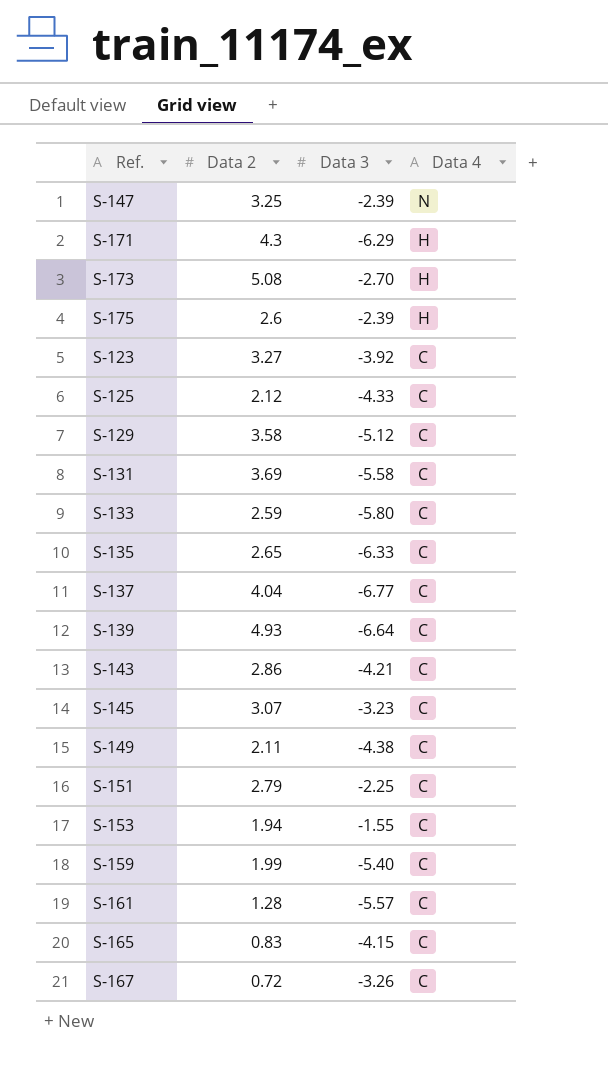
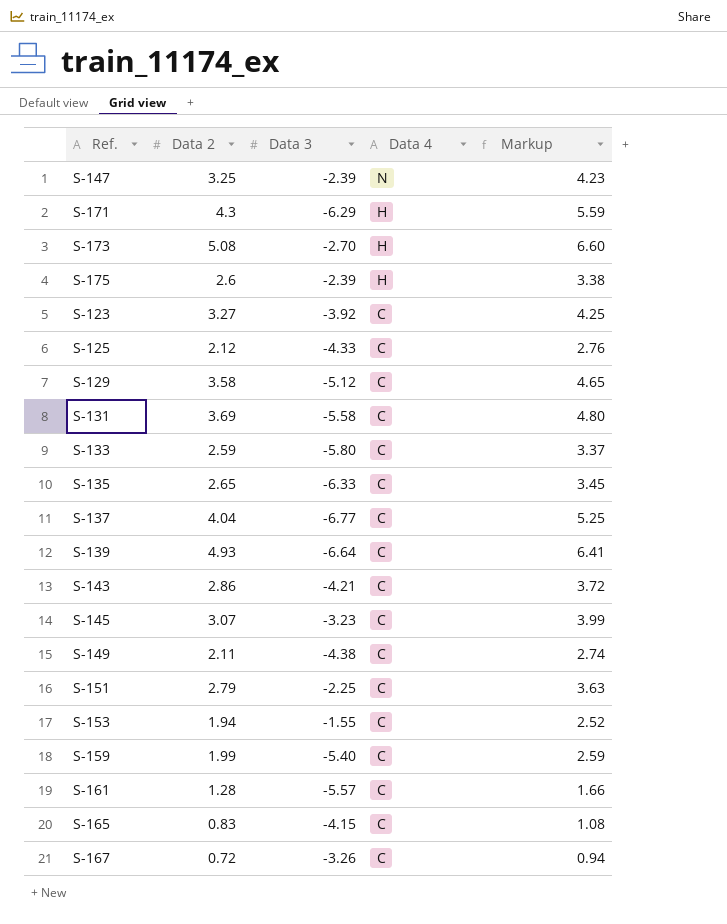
column Markup | formula: none -> [Data 2] * 1.3

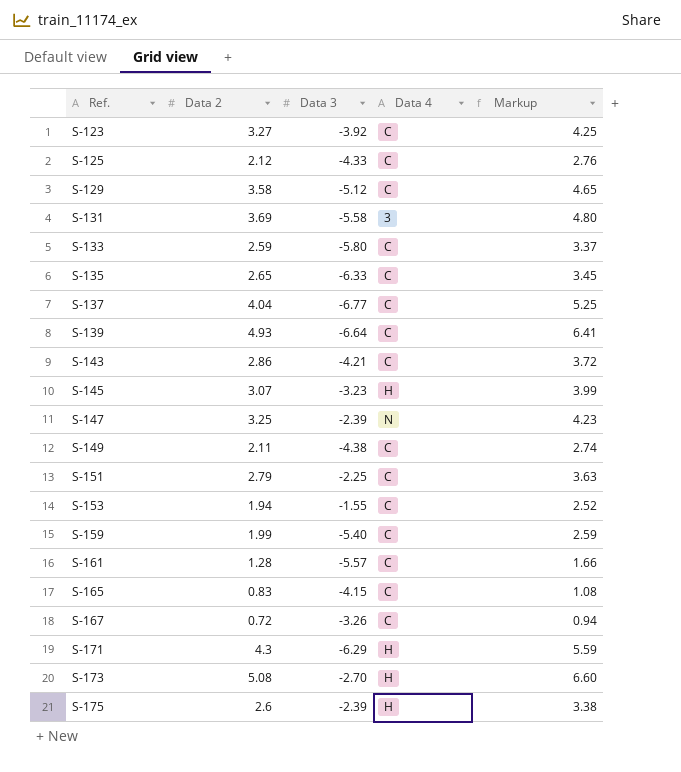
row order: Data 4 descending -> Ref. ascending
S-131 | Data 4: C -> 3
S-145 | Data 4: C -> H

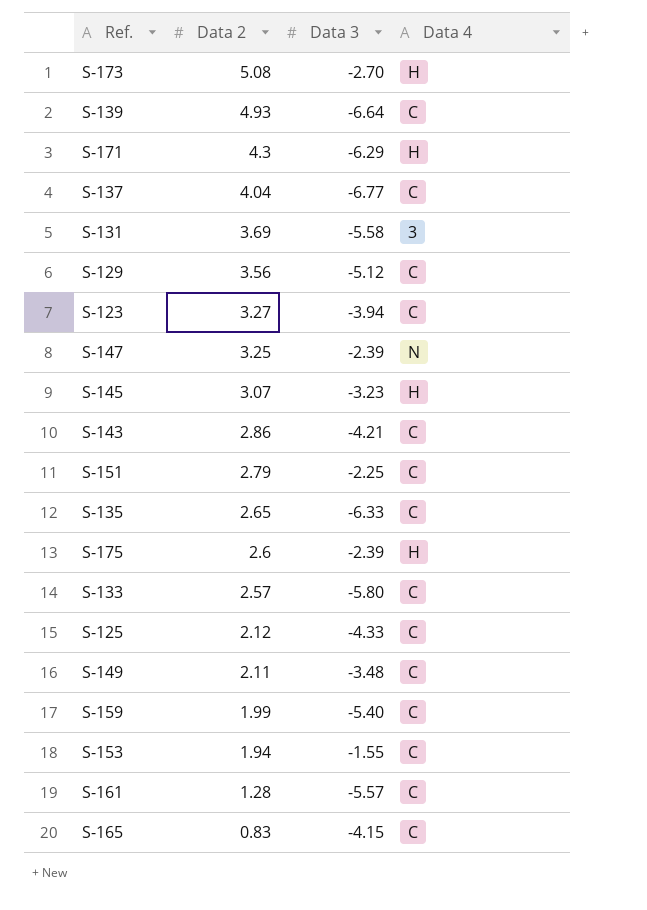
row order: Ref. ascending -> Data 2 descending
column Markup | formula: [Data 2] * 1.3 -> none
row S-167: 0.72 | -3.26 | C | 0.94 -> none
S-129 | Data 2: 3.58 -> 3.56
S-123 | Data 3: -3.92 -> -3.94
S-133 | Data 2: 2.59 -> 2.57
S-149 | Data 3: -4.38 -> -3.48

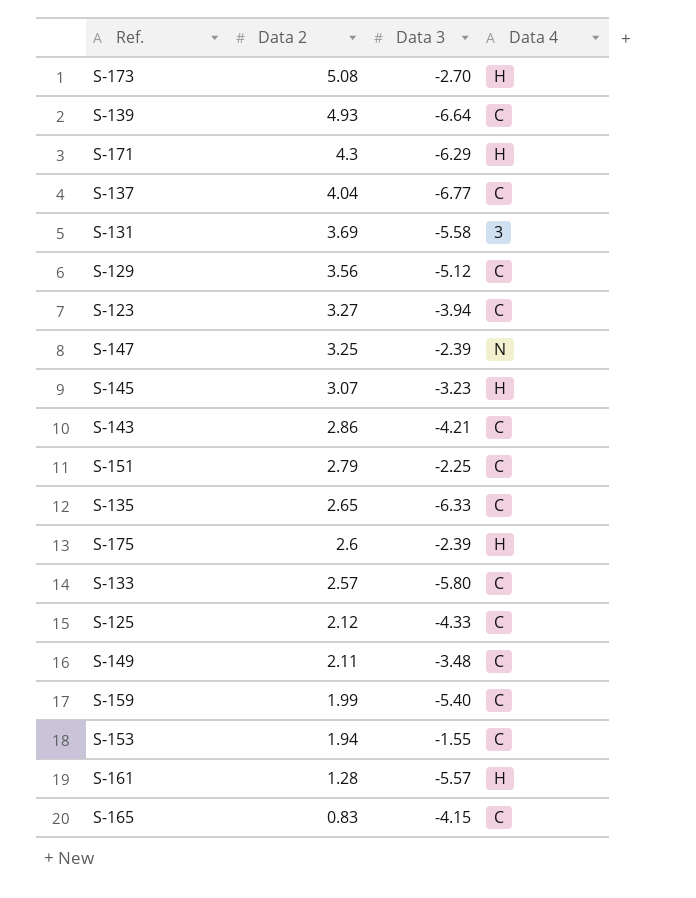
S-161 | Data 4: C -> H

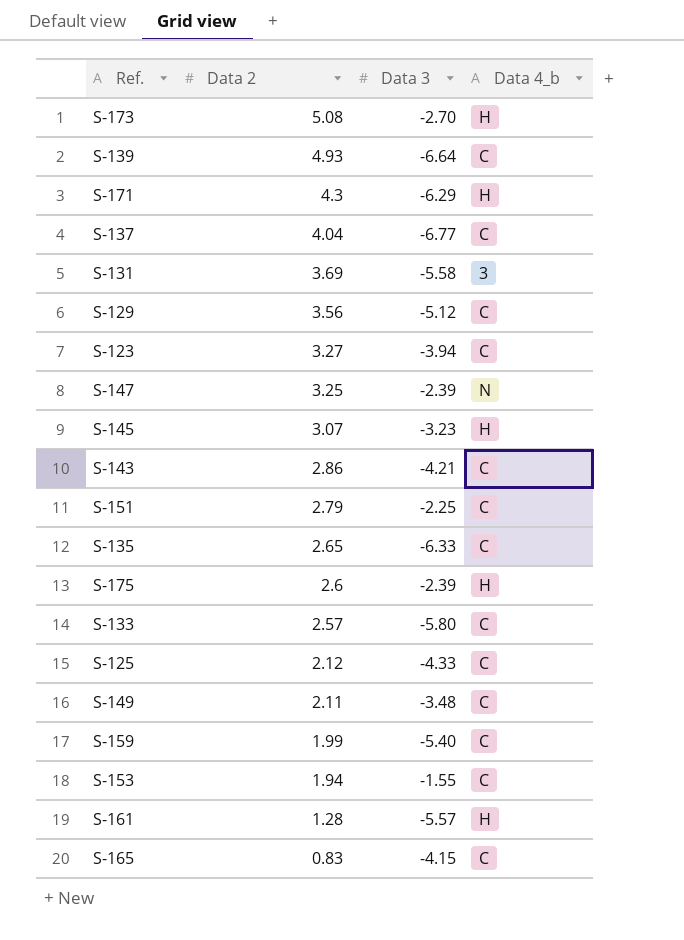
column name: Data 4 -> Data 4_b

